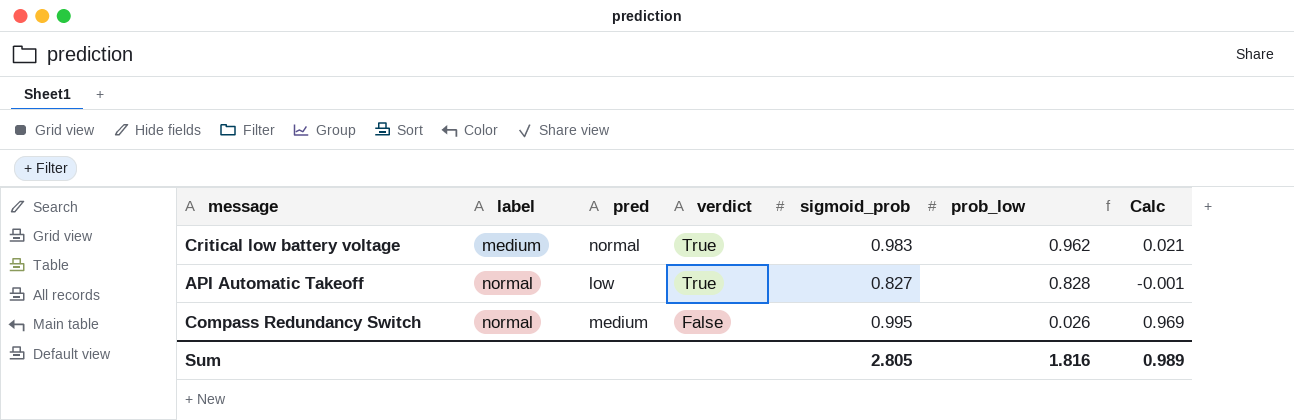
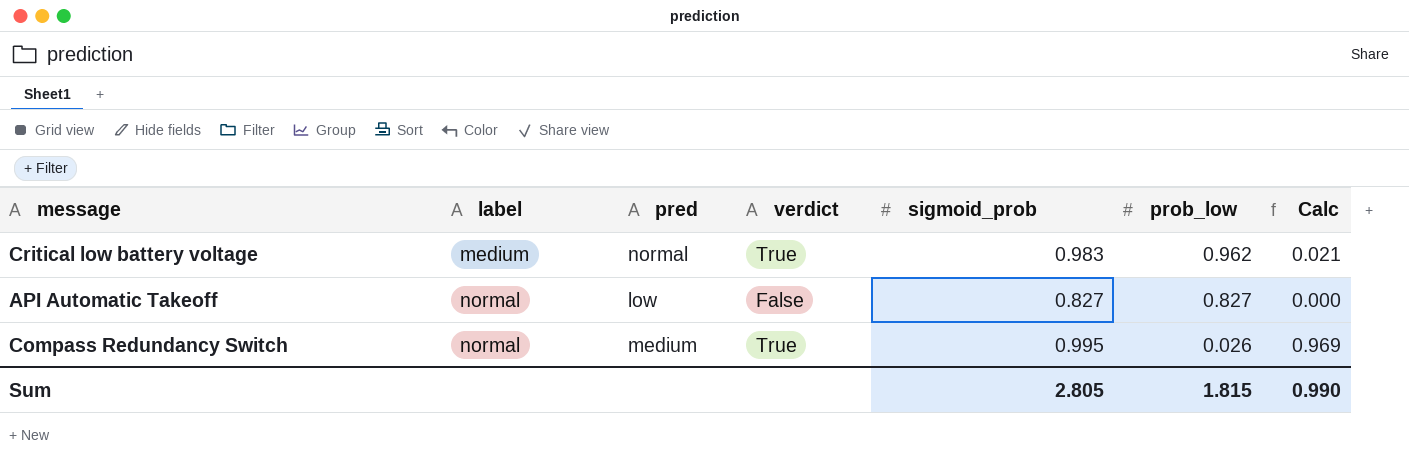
API Automatic Takeoff | verdict: True -> False
API Automatic Takeoff | prob_low: 0.828 -> 0.827
API Automatic Takeoff | Calc: -0.001 -> 0.000
Compass Redundancy Switch | verdict: False -> True
Sum | prob_low: 1.816 -> 1.815
Sum | Calc: 0.989 -> 0.990

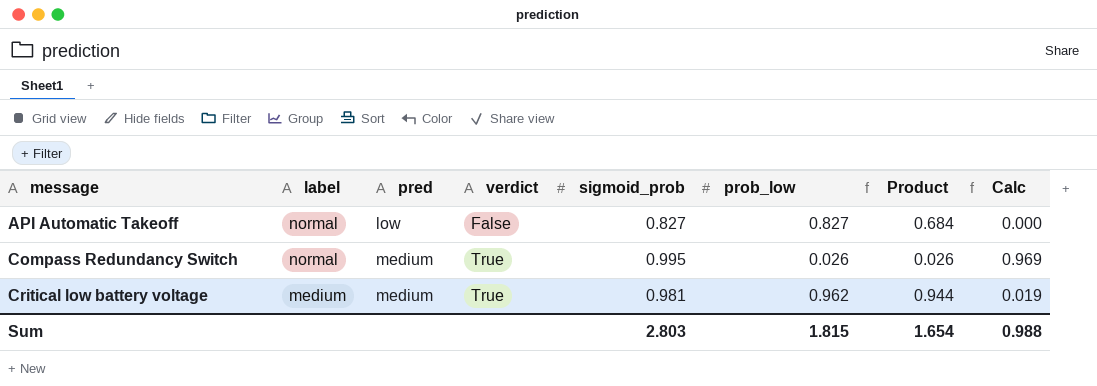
row order: label ascending -> message ascending
column Product | formula: none -> [sigmoid_prob] * [prob_low]
Critical low battery voltage | pred: normal -> medium
Critical low battery voltage | sigmoid_prob: 0.983 -> 0.981
Critical low battery voltage | Calc: 0.021 -> 0.019
Sum | sigmoid_prob: 2.805 -> 2.803
Sum | Calc: 0.990 -> 0.988

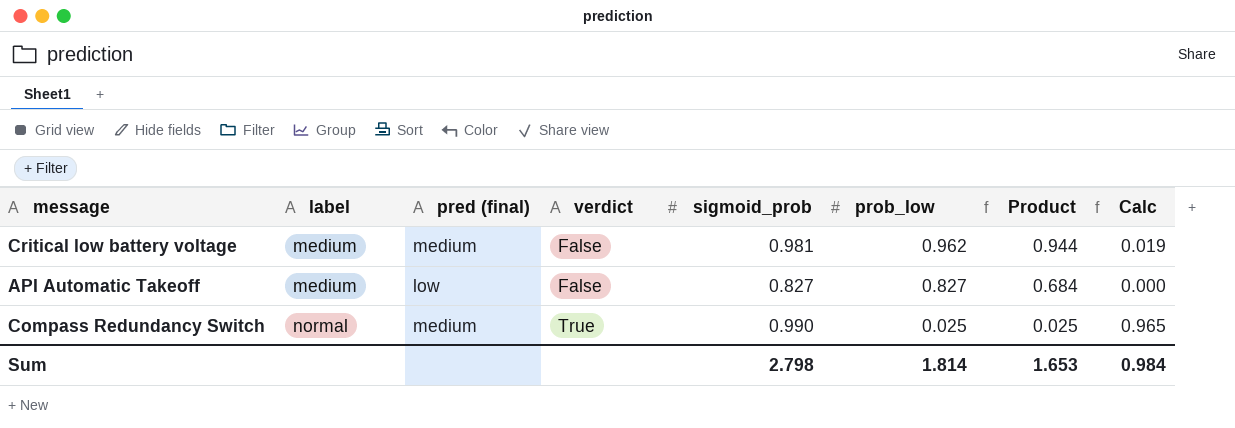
row order: message ascending -> label ascending
column name: pred -> pred (final)
Critical low battery voltage | verdict: True -> False
API Automatic Takeoff | label: normal -> medium
Compass Redundancy Switch | sigmoid_prob: 0.995 -> 0.990
Compass Redundancy Switch | prob_low: 0.026 -> 0.025
Compass Redundancy Switch | Product: 0.026 -> 0.025
Compass Redundancy Switch | Calc: 0.969 -> 0.965
Sum | sigmoid_prob: 2.803 -> 2.798
Sum | prob_low: 1.815 -> 1.814
Sum | Product: 1.654 -> 1.653
Sum | Calc: 0.988 -> 0.984

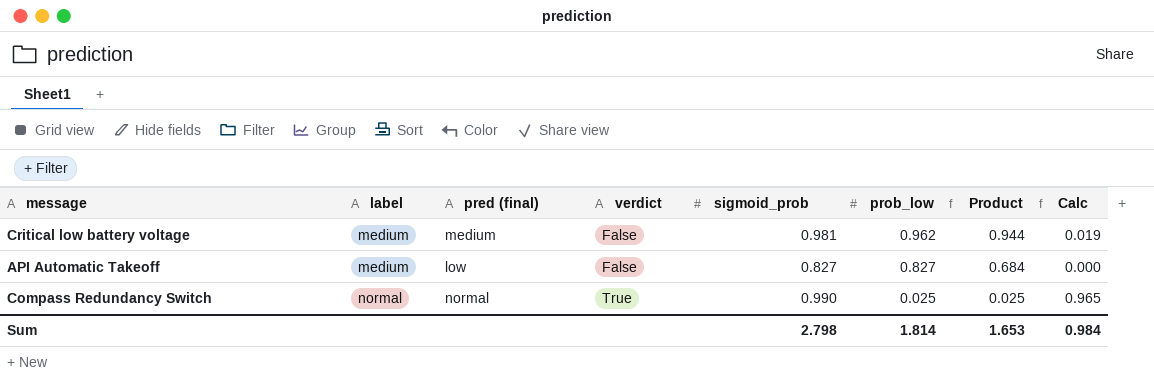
Compass Redundancy Switch | pred (final): medium -> normal

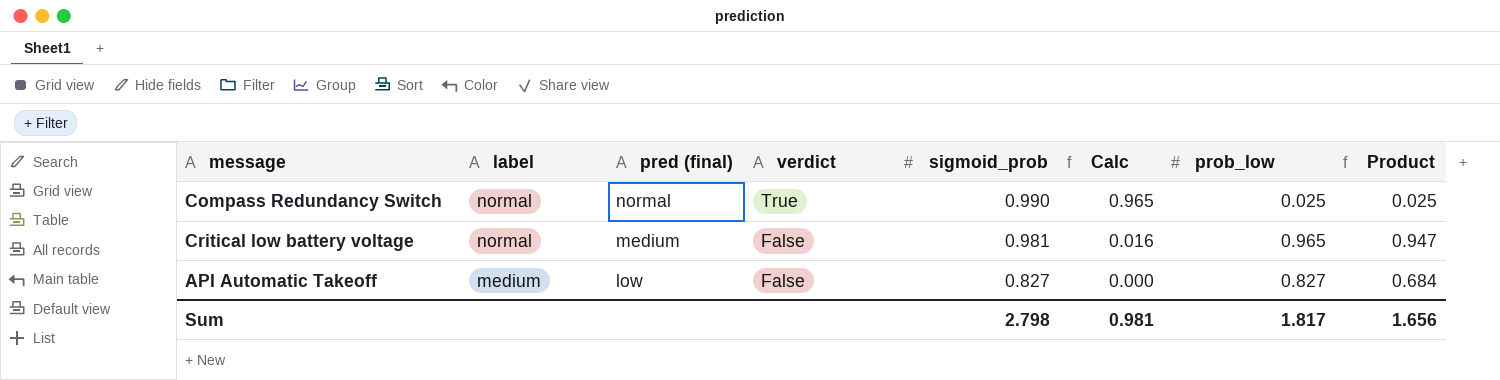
row order: label ascending -> label descending
column Calc | position: 8 -> 6
Critical low battery voltage | label: medium -> normal
Critical low battery voltage | Calc: 0.019 -> 0.016
Critical low battery voltage | prob_low: 0.962 -> 0.965
Critical low battery voltage | Product: 0.944 -> 0.947
Sum | Calc: 0.984 -> 0.981
Sum | prob_low: 1.814 -> 1.817
Sum | Product: 1.653 -> 1.656

